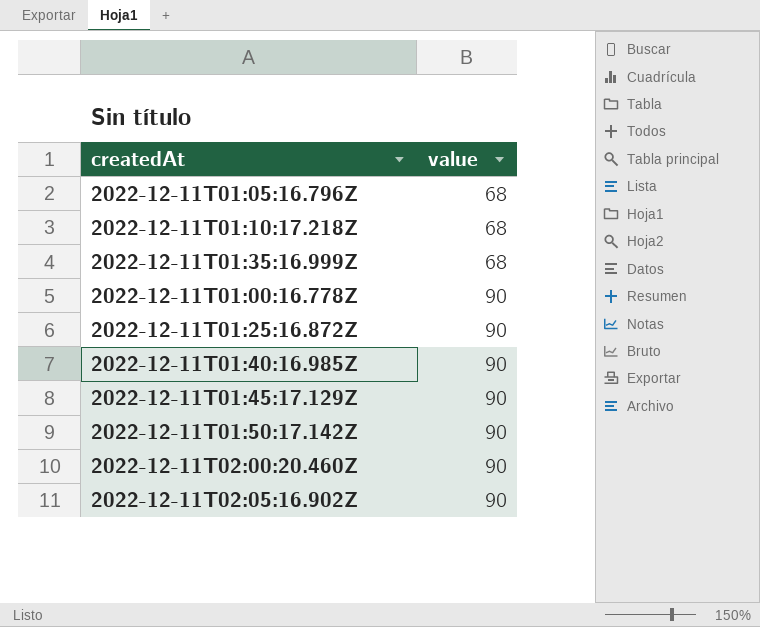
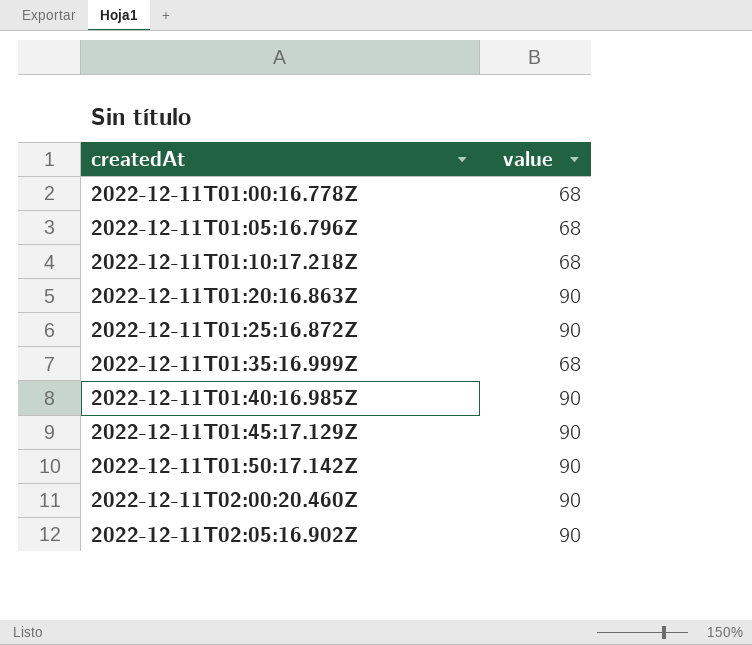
row order: value ascending -> createdAt ascending
2022-12-11T01:00:16.778Z | value: 90 -> 68
row 2022-12-11T01:20:16.863Z: none -> 90

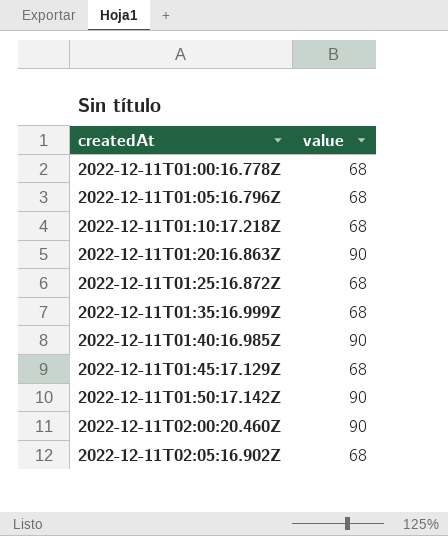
2022-12-11T01:25:16.872Z | value: 90 -> 68
2022-12-11T01:45:17.129Z | value: 90 -> 68
2022-12-11T02:05:16.902Z | value: 90 -> 68

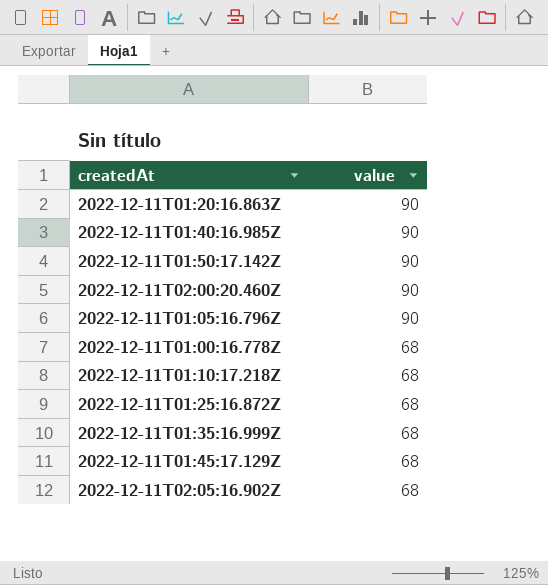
row order: createdAt ascending -> value descending
2022-12-11T01:05:16.796Z | value: 68 -> 90

